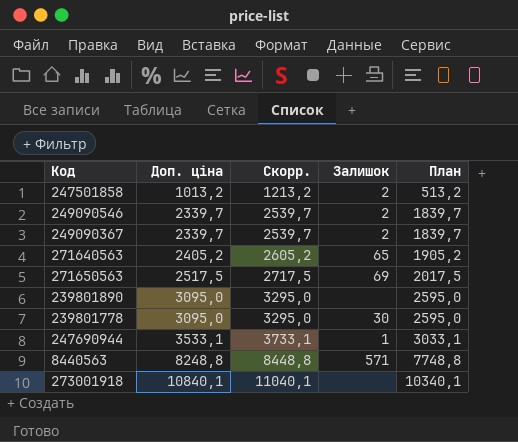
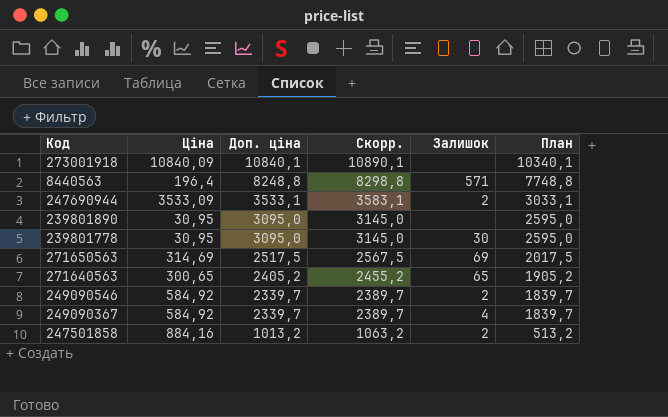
row order: Доп. ціна ascending -> Доп. ціна descending
column Ціна | position: none -> 2
column Скорр. | formula: [Доп. ціна] + 200 -> [Доп. ціна] + 50
247690944 | Залишок: 1 -> 2
249090367 | Залишок: 2 -> 4

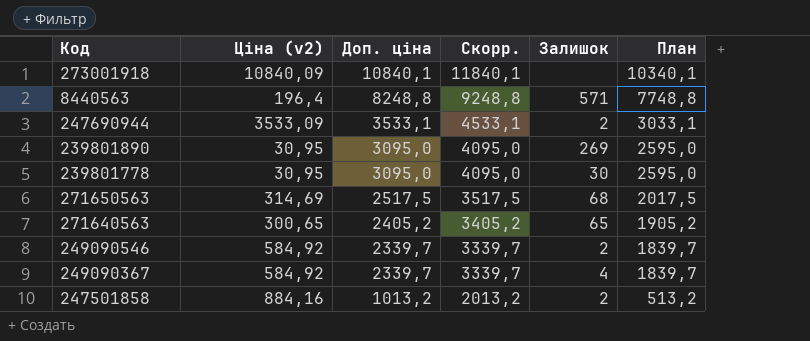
column name: Ціна -> Ціна (v2)
column Скорр. | formula: [Доп. ціна] + 50 -> [Доп. ціна] + 1000
239801890 | Залишок: none -> 269
271650563 | Залишок: 69 -> 68

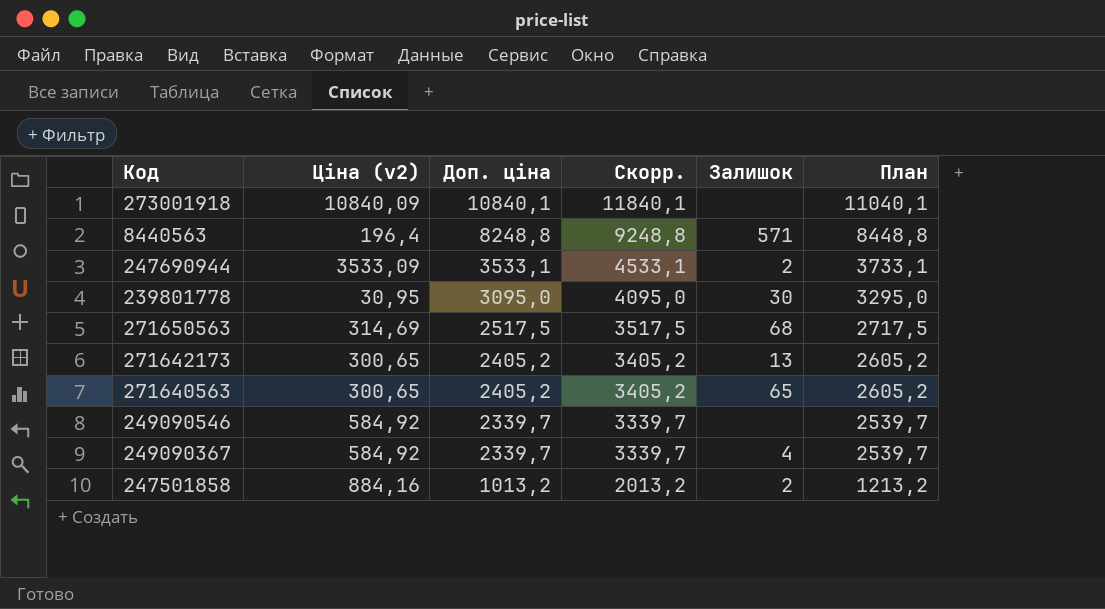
column План | formula: [Доп. ціна] - 500 -> [Доп. ціна] + 200
row 239801890: 30,95 | 3095,0 | 4095,0 | 269 | 2595,0 -> none
row 271642173: none -> 300,65 | 2405,2 | 3405,2 | 13 | 2605,2
249090546 | Залишок: 2 -> none

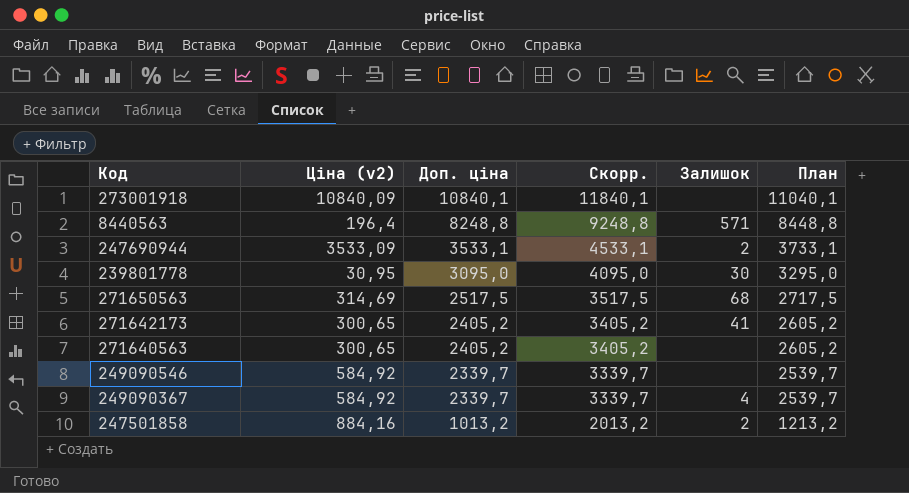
271642173 | Залишок: 13 -> 41
271640563 | Залишок: 65 -> none

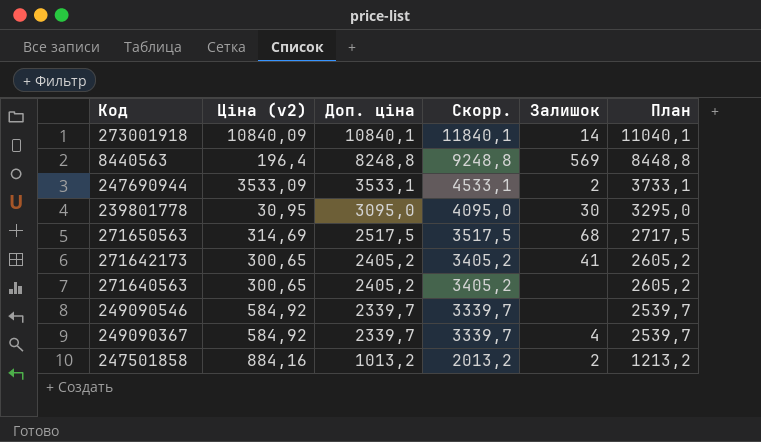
273001918 | Залишок: none -> 14
8440563 | Залишок: 571 -> 569

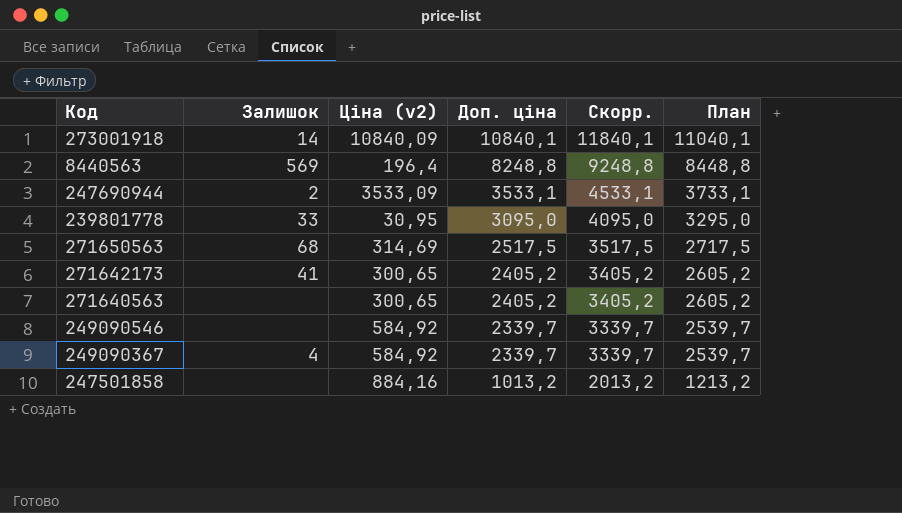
column Залишок | position: 5 -> 2
239801778 | Залишок: 30 -> 33
247501858 | Залишок: 2 -> none

